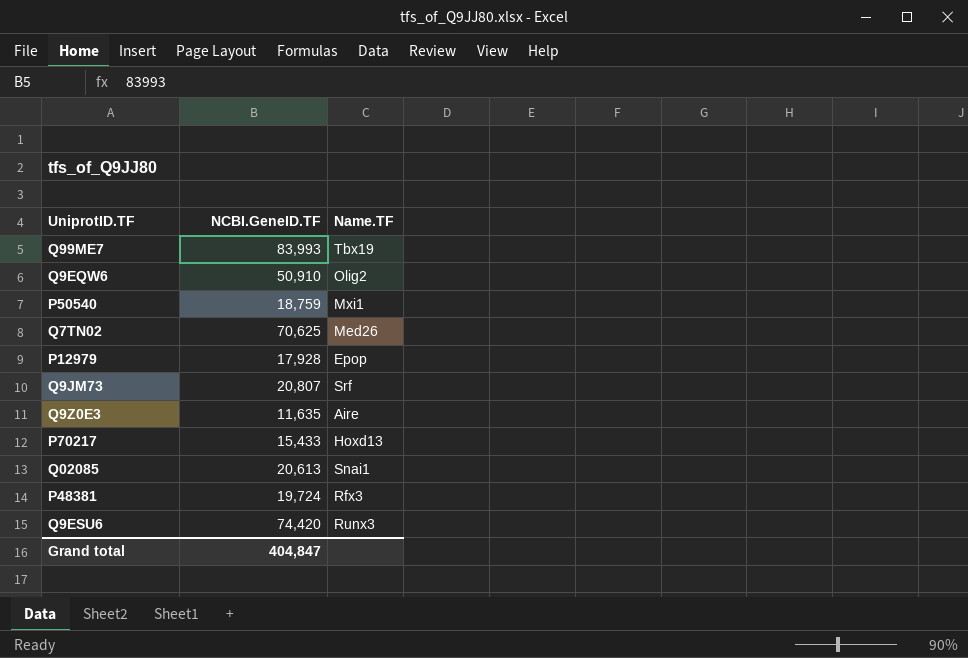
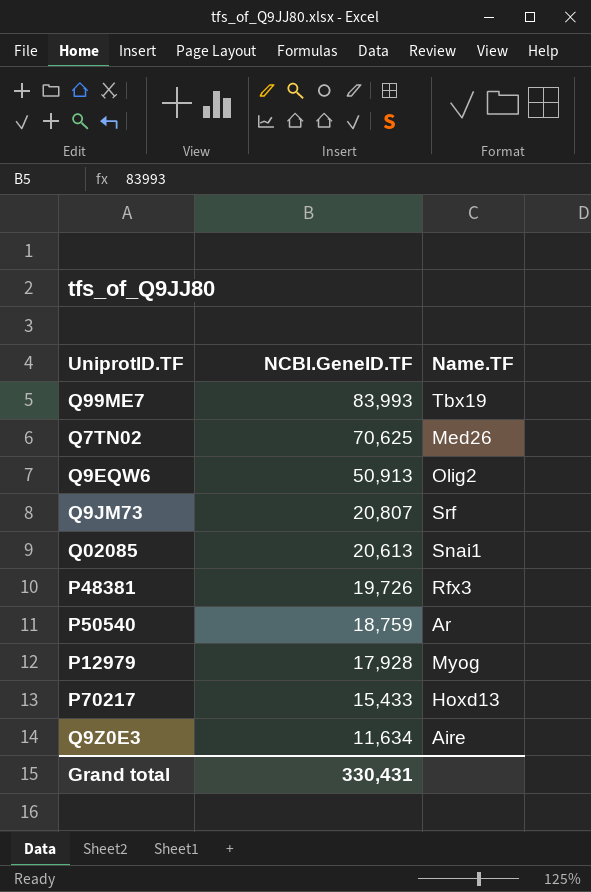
row order: none -> NCBI.GeneID.TF descending
row Q9ESU6: 74,420 | Runx3 -> none
Q9EQW6 | NCBI.GeneID.TF: 50,910 -> 50,913
P48381 | NCBI.GeneID.TF: 19,724 -> 19,726
P50540 | Name.TF: Mxi1 -> Ar
P12979 | Name.TF: Epop -> Myog
Q9Z0E3 | NCBI.GeneID.TF: 11,635 -> 11,634
Grand total | NCBI.GeneID.TF: 404,847 -> 330,431

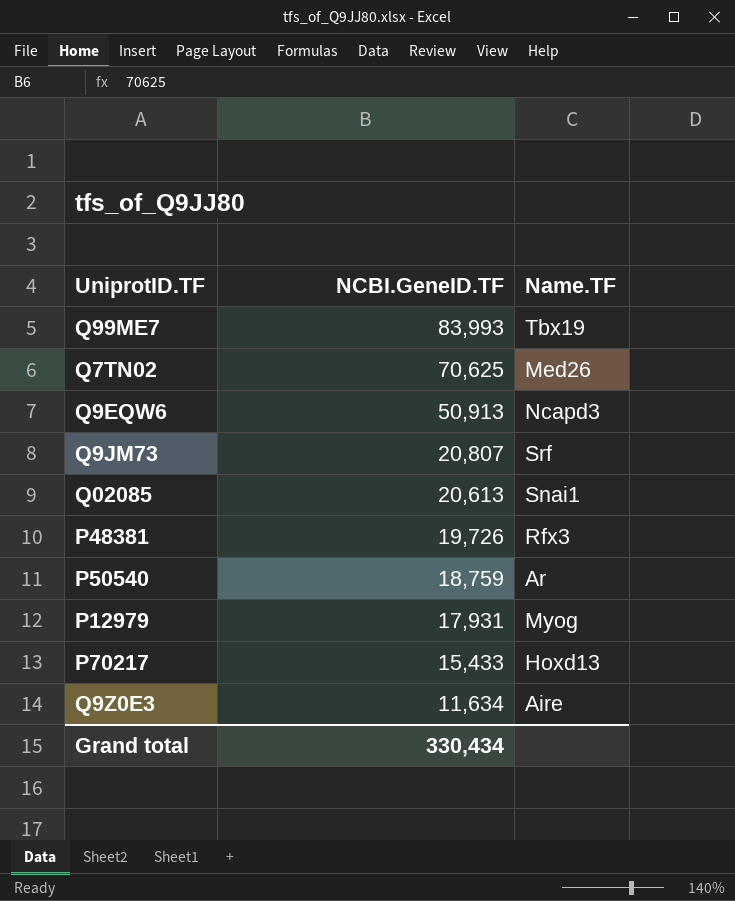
Q9EQW6 | Name.TF: Olig2 -> Ncapd3
P12979 | NCBI.GeneID.TF: 17,928 -> 17,931
Grand total | NCBI.GeneID.TF: 330,431 -> 330,434

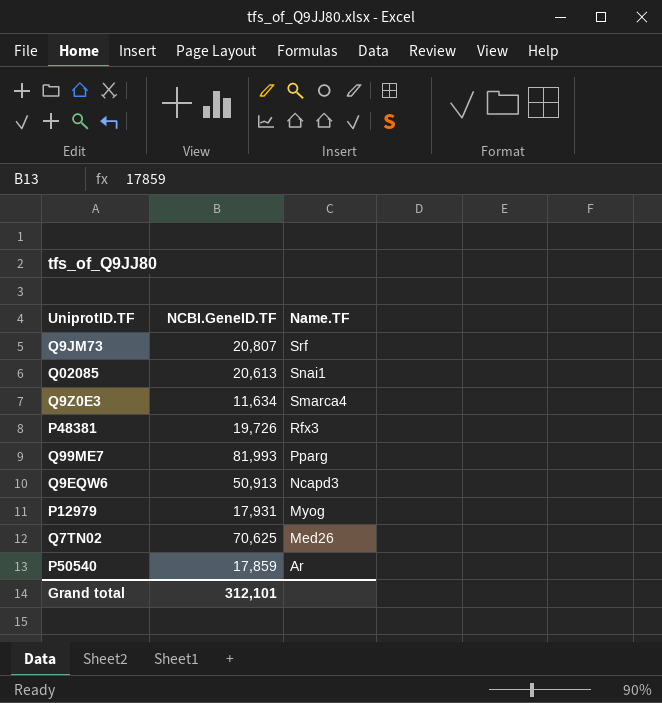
row order: NCBI.GeneID.TF descending -> Name.TF descending
row P70217: 15,433 | Hoxd13 -> none
Q9Z0E3 | Name.TF: Aire -> Smarca4
Q99ME7 | NCBI.GeneID.TF: 83,993 -> 81,993
Q99ME7 | Name.TF: Tbx19 -> Pparg
P50540 | NCBI.GeneID.TF: 18,759 -> 17,859
Grand total | NCBI.GeneID.TF: 330,434 -> 312,101

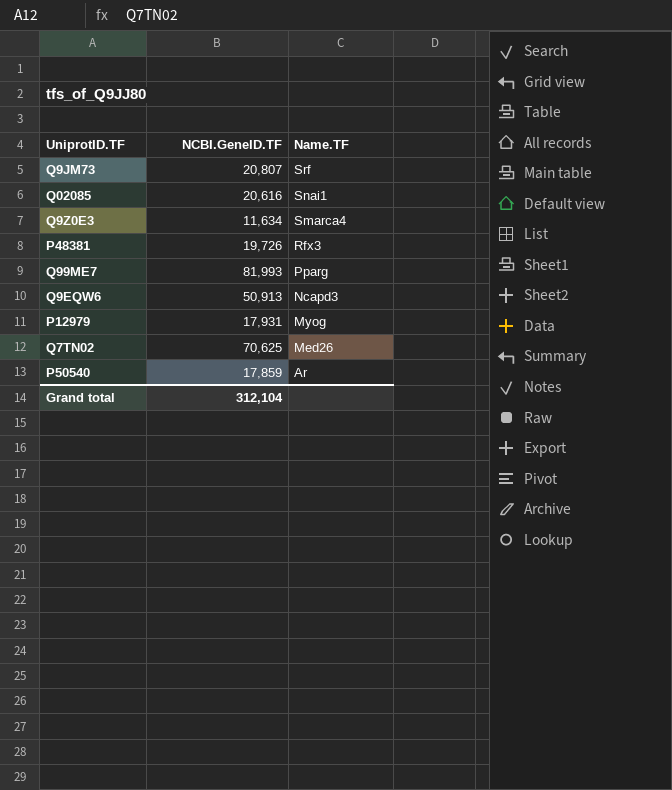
Q02085 | NCBI.GeneID.TF: 20,613 -> 20,616
Grand total | NCBI.GeneID.TF: 312,101 -> 312,104

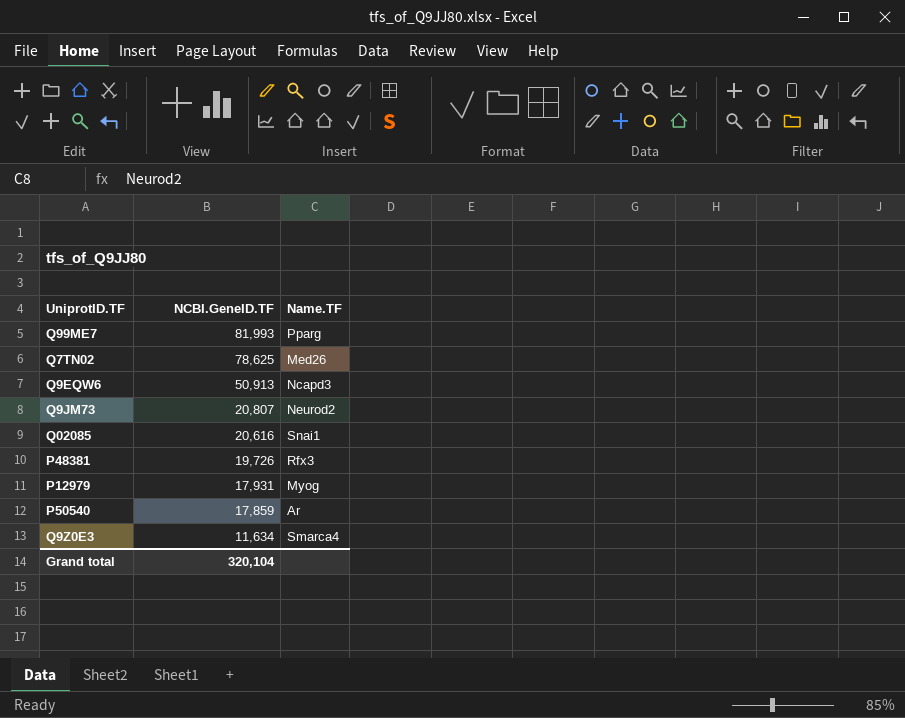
row order: Name.TF descending -> NCBI.GeneID.TF descending
Q7TN02 | NCBI.GeneID.TF: 70,625 -> 78,625
Q9JM73 | Name.TF: Srf -> Neurod2
Grand total | NCBI.GeneID.TF: 312,104 -> 320,104

